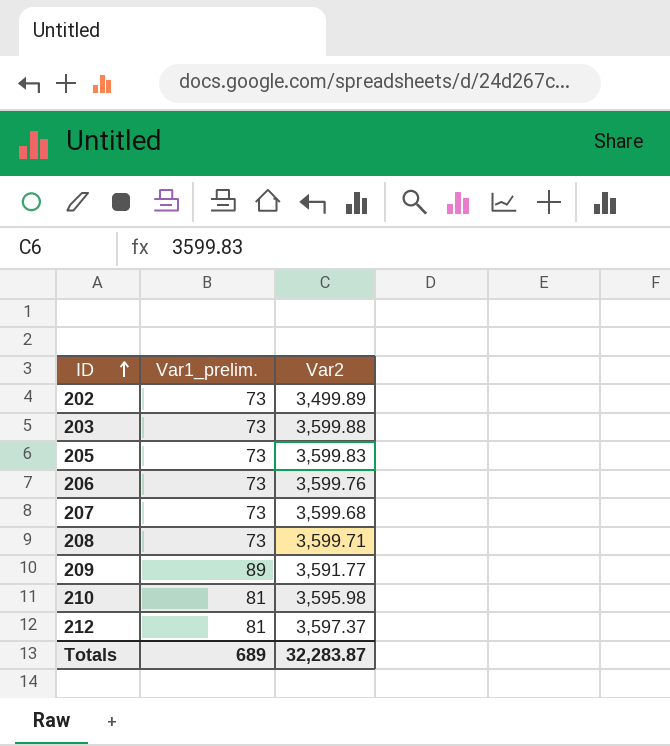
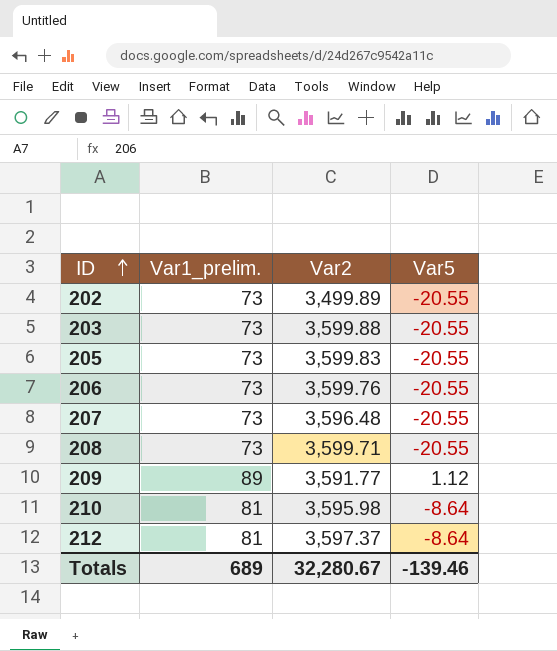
column Var5 | position: none -> 4
207 | Var2: 3,599.68 -> 3,596.48
Totals | Var2: 32,283.87 -> 32,280.67

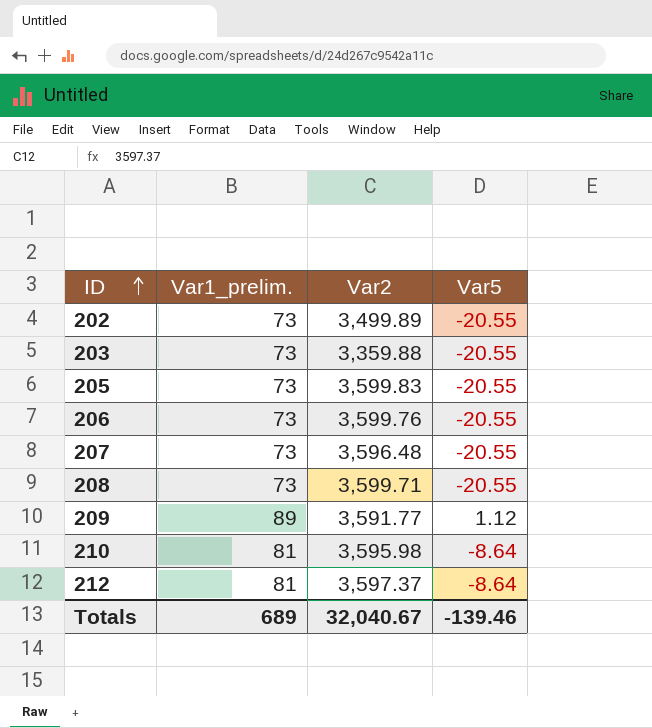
203 | Var2: 3,599.88 -> 3,359.88
Totals | Var2: 32,280.67 -> 32,040.67

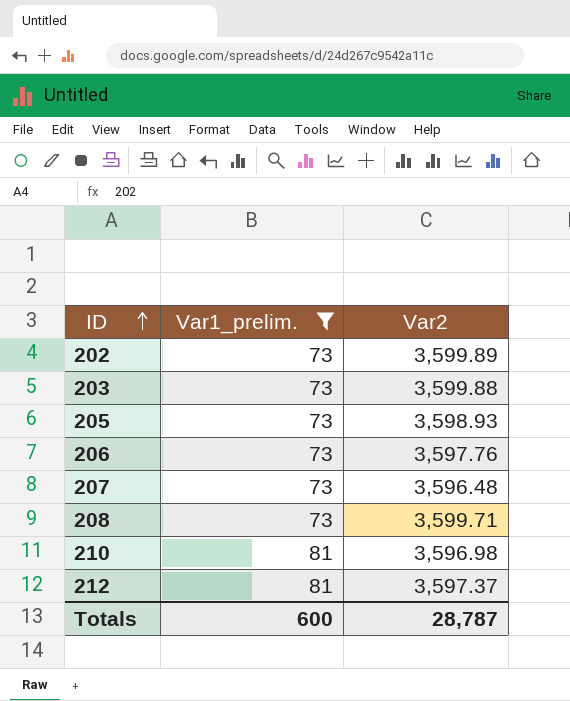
filter: none -> Var1_prelim. != 89
column Var5 | position: 4 -> none
202 | Var2: 3,499.89 -> 3,599.89
203 | Var2: 3,359.88 -> 3,599.88
205 | Var2: 3,599.83 -> 3,598.93
206 | Var2: 3,599.76 -> 3,597.76
210 | Var2: 3,595.98 -> 3,596.98
Totals | Var1_prelim.: 689 -> 600
Totals | Var2: 32,040.67 -> 28,787

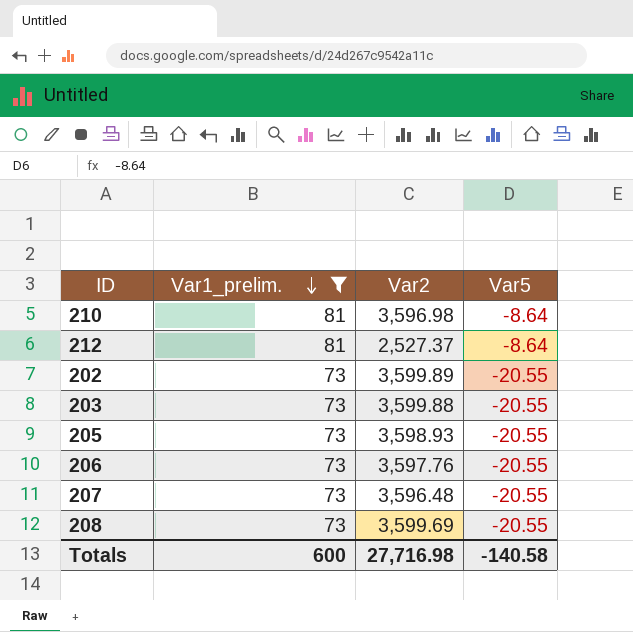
row order: ID ascending -> Var1_prelim. descending
column Var5 | position: none -> 4
212 | Var2: 3,597.37 -> 2,527.37
208 | Var2: 3,599.71 -> 3,599.69
Totals | Var2: 28,787 -> 27,716.98

